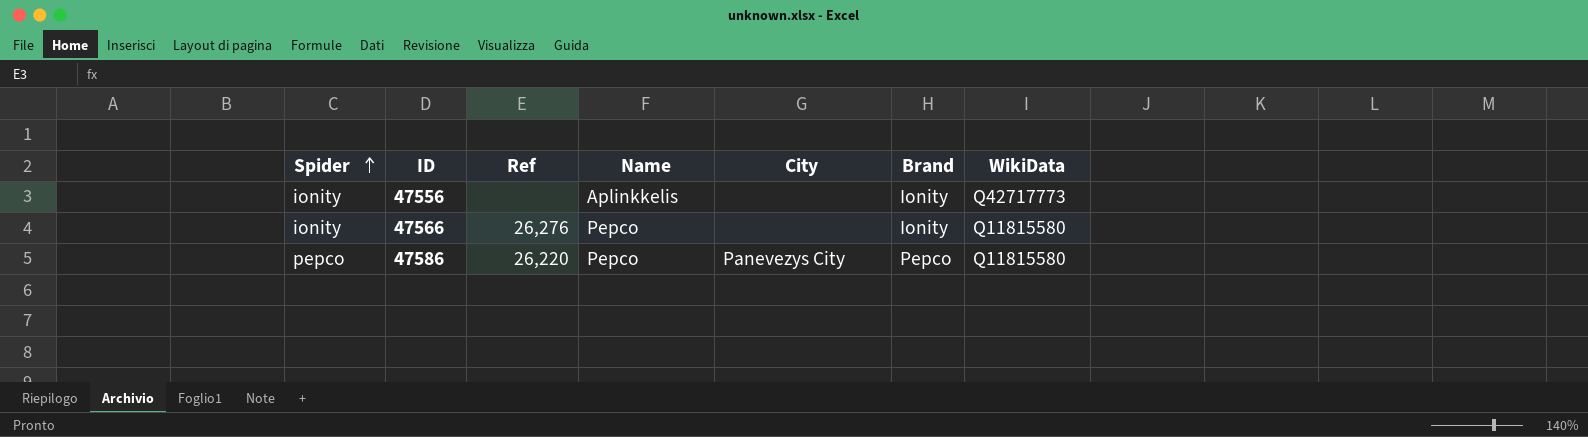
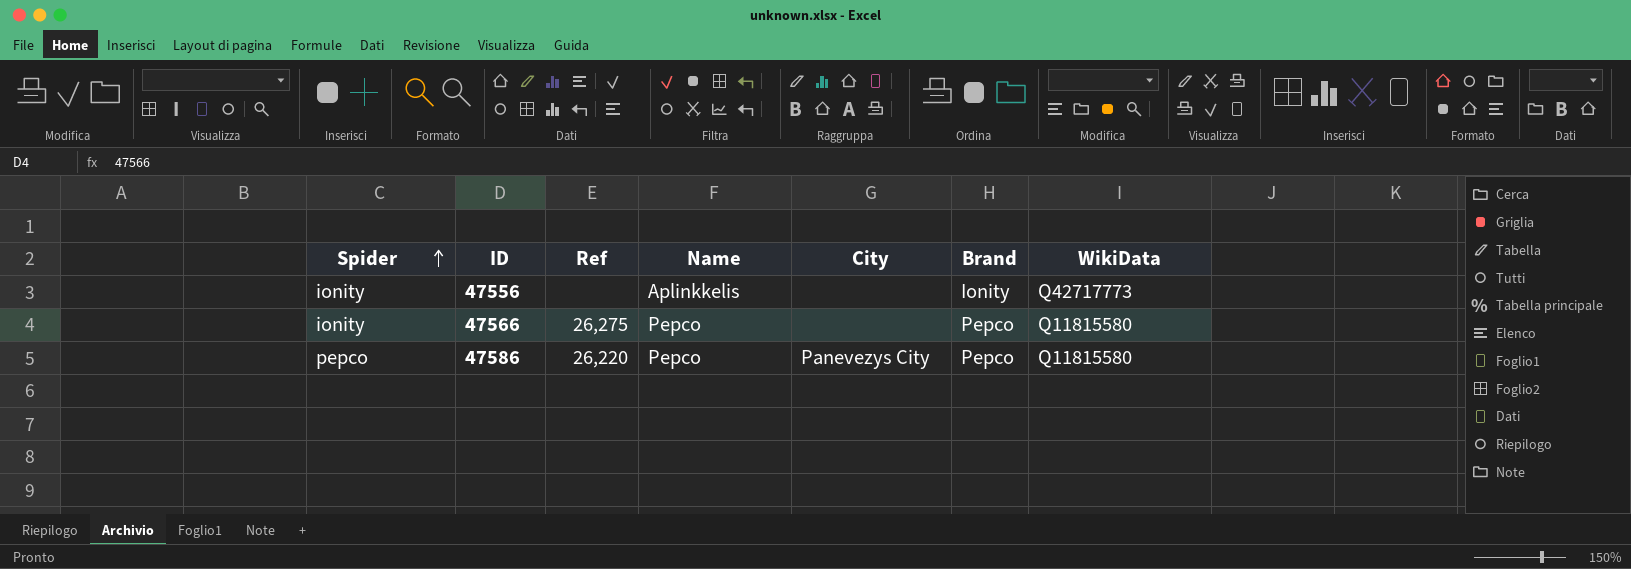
47566 | Ref: 26,276 -> 26,275
47566 | Brand: Ionity -> Pepco

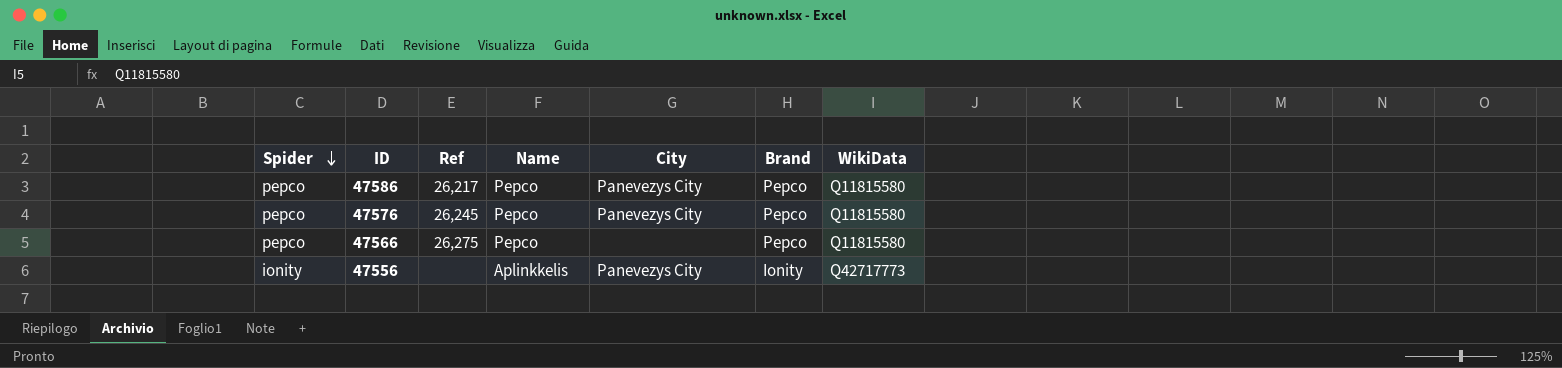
row order: Spider ascending -> Spider descending
47586 | Ref: 26,220 -> 26,217
row 47576: none -> pepco | 26,245 | Pepco | Panevezys City | Pepco | Q11815580
47566 | Spider: ionity -> pepco
47556 | City: none -> Panevezys City

